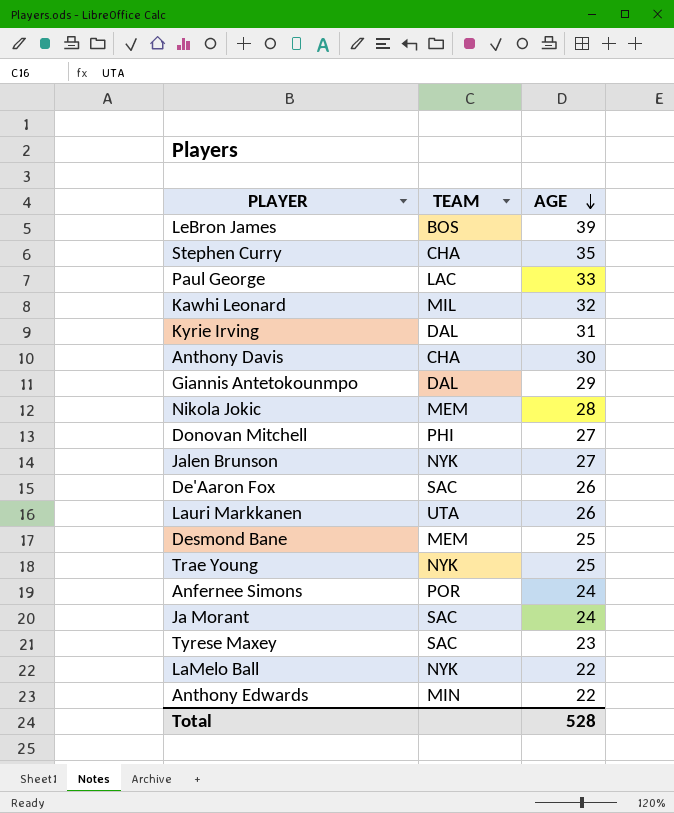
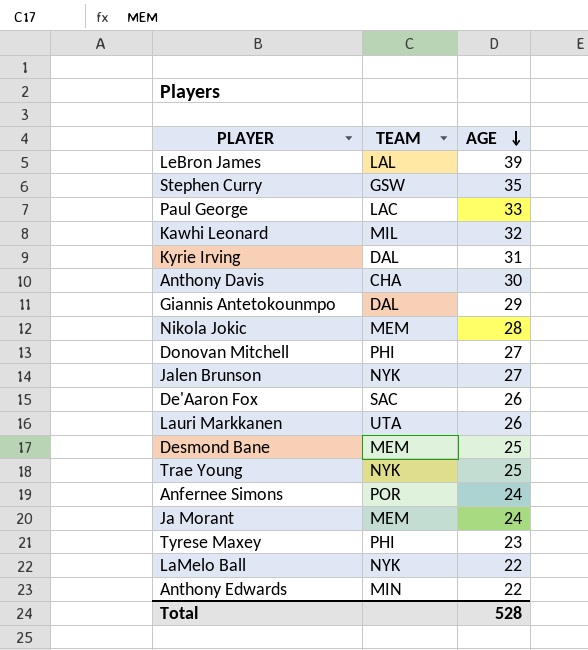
LeBron James | TEAM: BOS -> LAL
Stephen Curry | TEAM: CHA -> GSW
Ja Morant | TEAM: SAC -> MEM
Tyrese Maxey | TEAM: SAC -> PHI

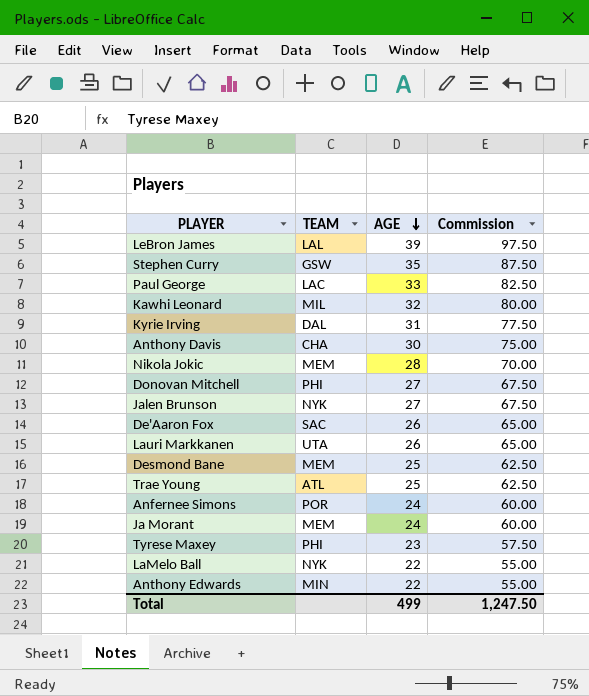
column Commission | formula: none -> [AGE] * 2.5
row Giannis Antetokounmpo: DAL | 29 -> none
Trae Young | TEAM: NYK -> ATL
Total | AGE: 528 -> 499

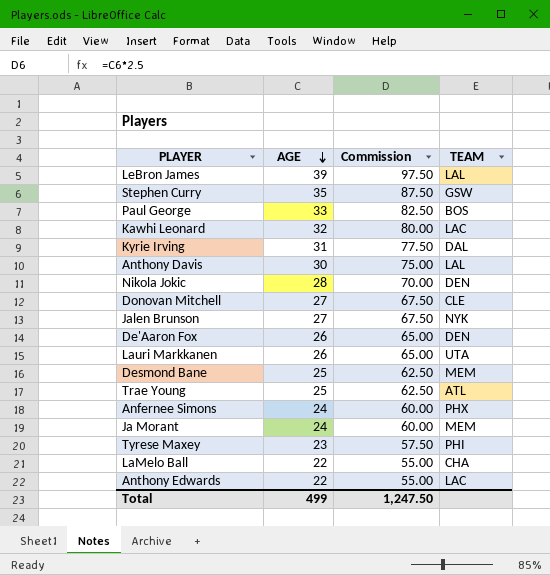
column TEAM | position: 2 -> 4
Paul George | TEAM: LAC -> BOS
Kawhi Leonard | TEAM: MIL -> LAC
Anthony Davis | TEAM: CHA -> LAL
Nikola Jokic | TEAM: MEM -> DEN
Donovan Mitchell | TEAM: PHI -> CLE
De'Aaron Fox | TEAM: SAC -> DEN
Anfernee Simons | TEAM: POR -> PHX
LaMelo Ball | TEAM: NYK -> CHA
Anthony Edwards | TEAM: MIN -> LAC

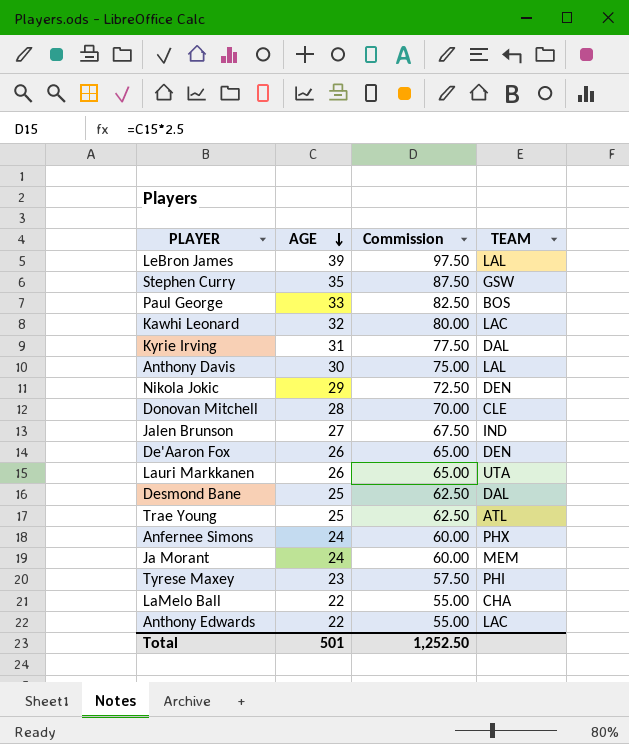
Nikola Jokic | AGE: 28 -> 29
Nikola Jokic | Commission: 70.00 -> 72.50
Donovan Mitchell | AGE: 27 -> 28
Donovan Mitchell | Commission: 67.50 -> 70.00
Jalen Brunson | TEAM: NYK -> IND
Desmond Bane | TEAM: MEM -> DAL
Total | AGE: 499 -> 501
Total | Commission: 1,247.50 -> 1,252.50

